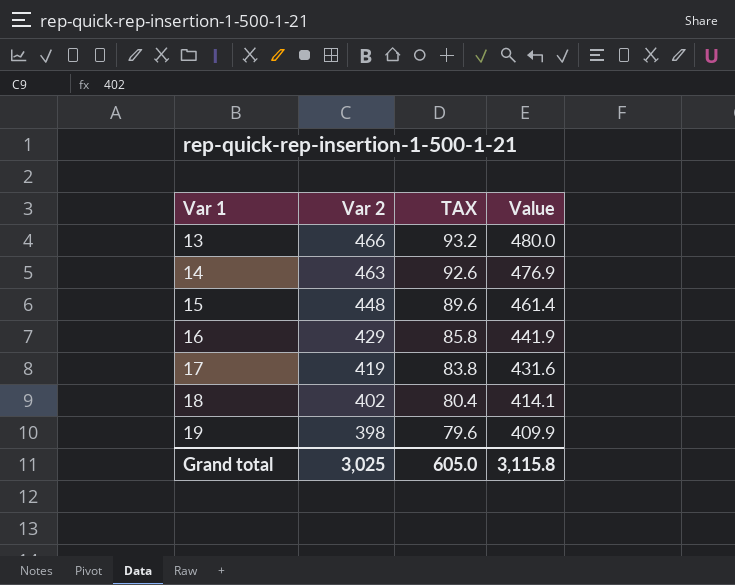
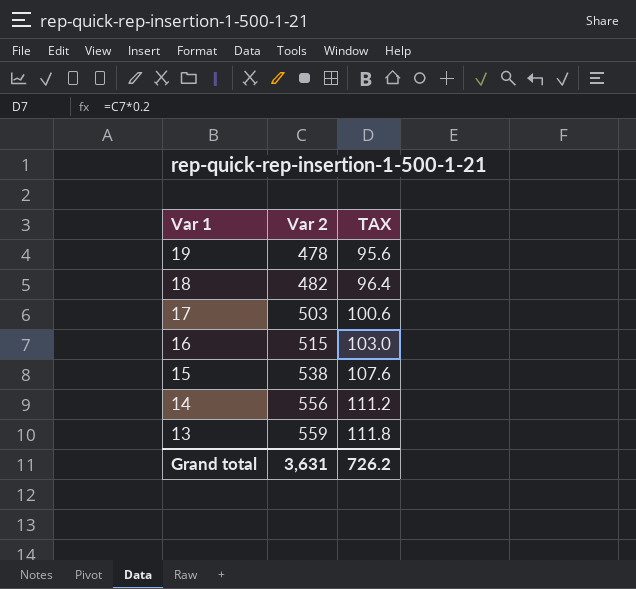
row order: Var 1 ascending -> Var 1 descending
column Value | formula: [Var 2] * 1.03 -> none
19 | Var 2: 398 -> 478
19 | TAX: 79.6 -> 95.6
18 | Var 2: 402 -> 482
18 | TAX: 80.4 -> 96.4
17 | Var 2: 419 -> 503
17 | TAX: 83.8 -> 100.6
16 | Var 2: 429 -> 515
16 | TAX: 85.8 -> 103.0
15 | Var 2: 448 -> 538
15 | TAX: 89.6 -> 107.6
14 | Var 2: 463 -> 556
14 | TAX: 92.6 -> 111.2
13 | Var 2: 466 -> 559
13 | TAX: 93.2 -> 111.8
Grand total | Var 2: 3,025 -> 3,631
Grand total | TAX: 605.0 -> 726.2

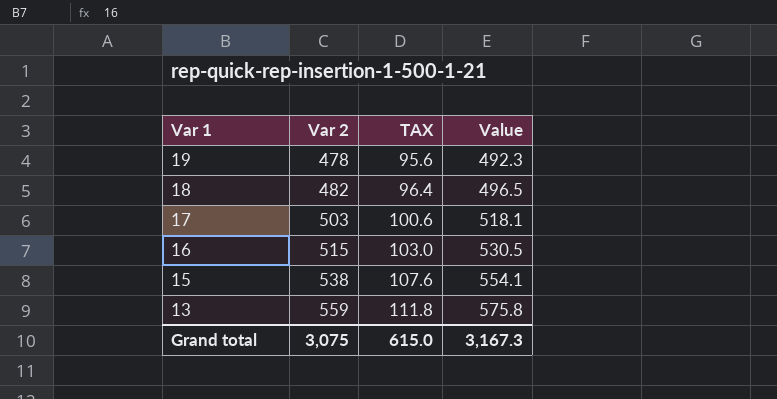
column Value | formula: none -> [Var 2] * 1.03
row 14: 556 | 111.2 -> none
Grand total | Var 2: 3,631 -> 3,075
Grand total | TAX: 726.2 -> 615.0

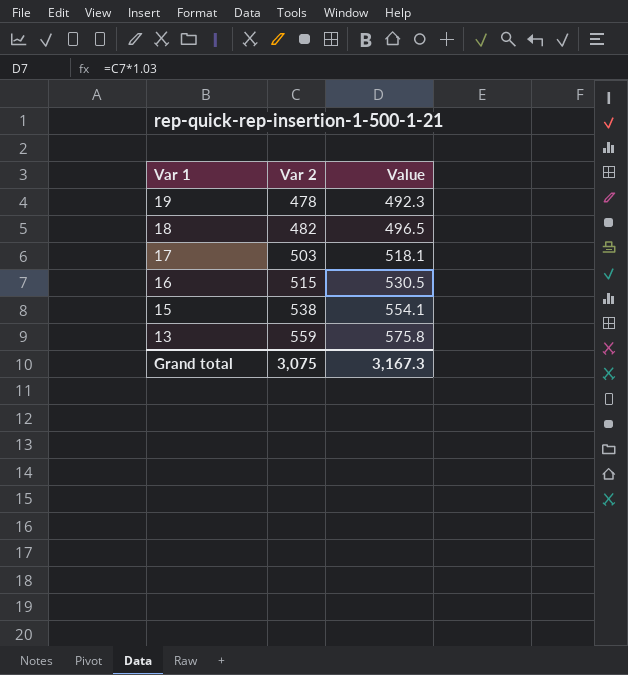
column TAX | formula: [Var 2] * 0.2 -> none

